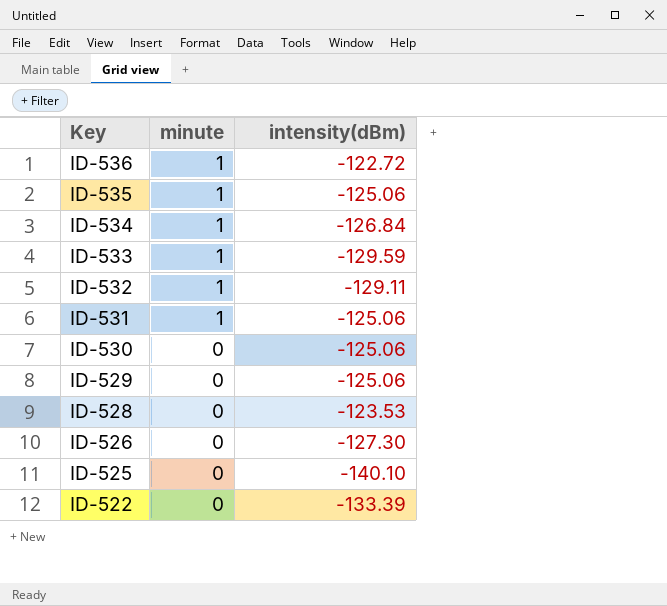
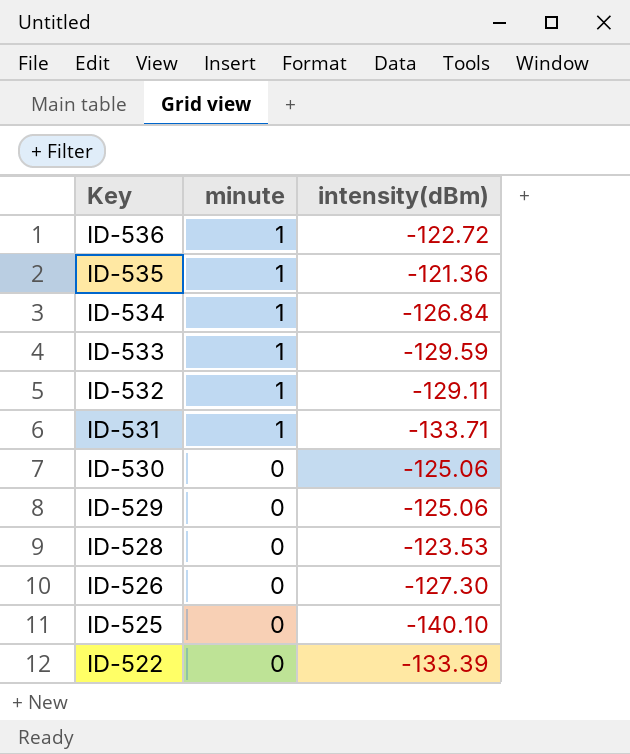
ID-535 | intensity(dBm): -125.06 -> -121.36
ID-531 | intensity(dBm): -125.06 -> -133.71

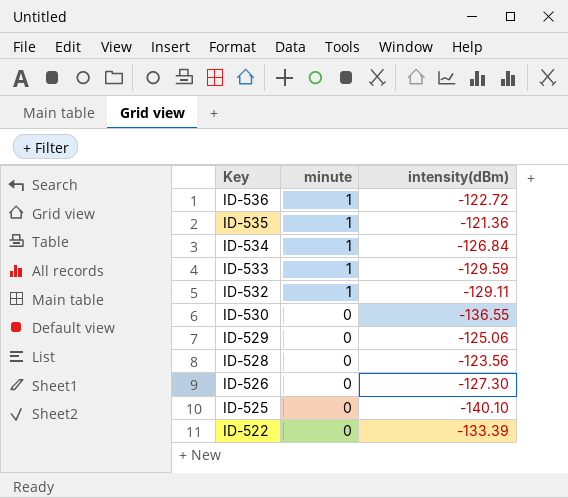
row ID-531: 1 | -133.71 -> none
ID-530 | intensity(dBm): -125.06 -> -136.55
ID-528 | intensity(dBm): -123.53 -> -123.56

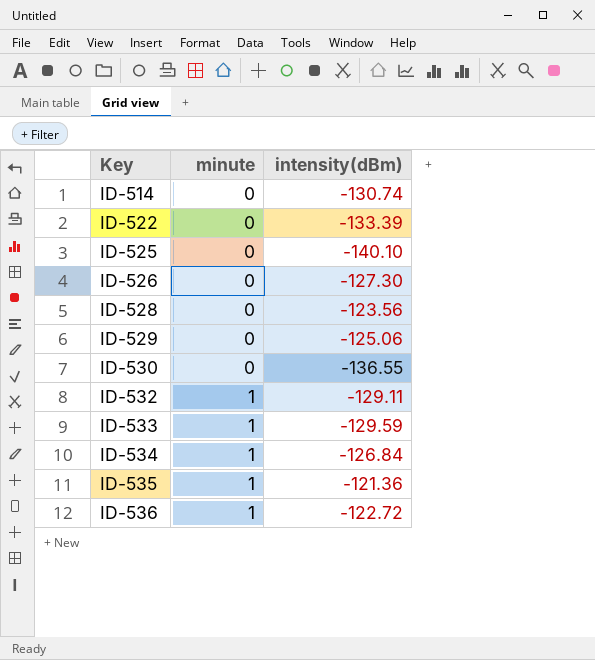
row order: Key descending -> Key ascending
row ID-514: none -> 0 | -130.74

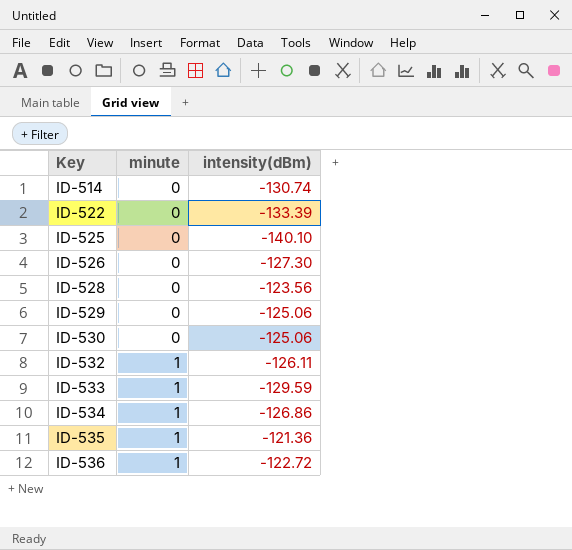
ID-530 | intensity(dBm): -136.55 -> -125.06
ID-532 | intensity(dBm): -129.11 -> -126.11
ID-534 | intensity(dBm): -126.84 -> -126.86

